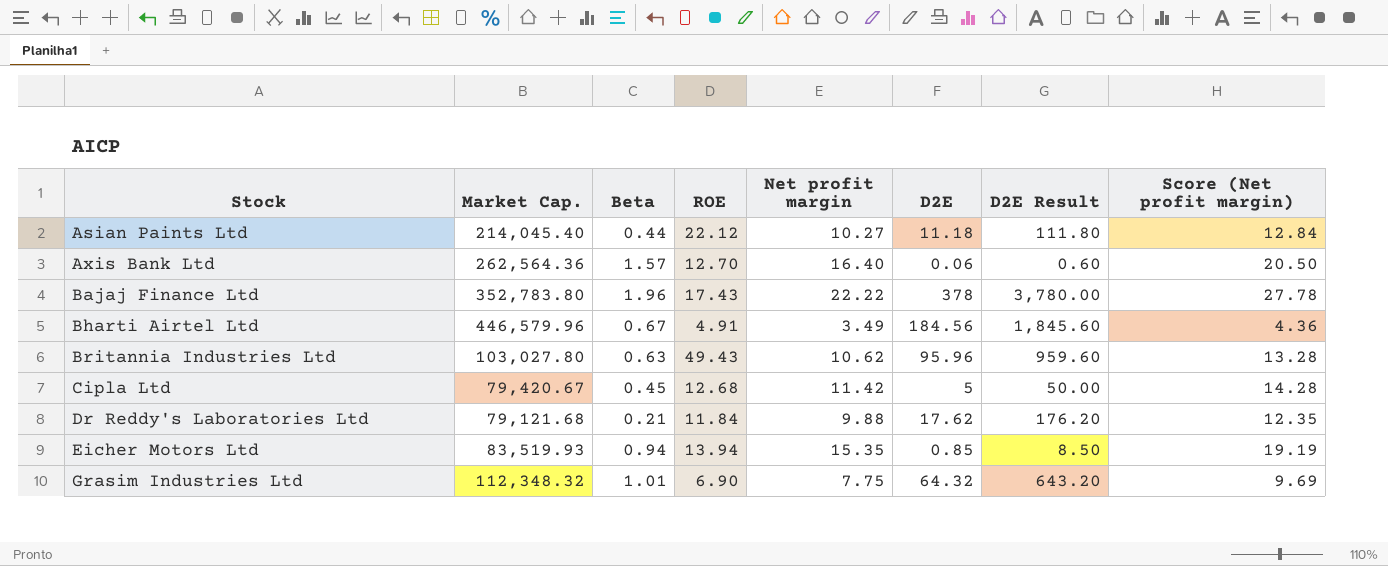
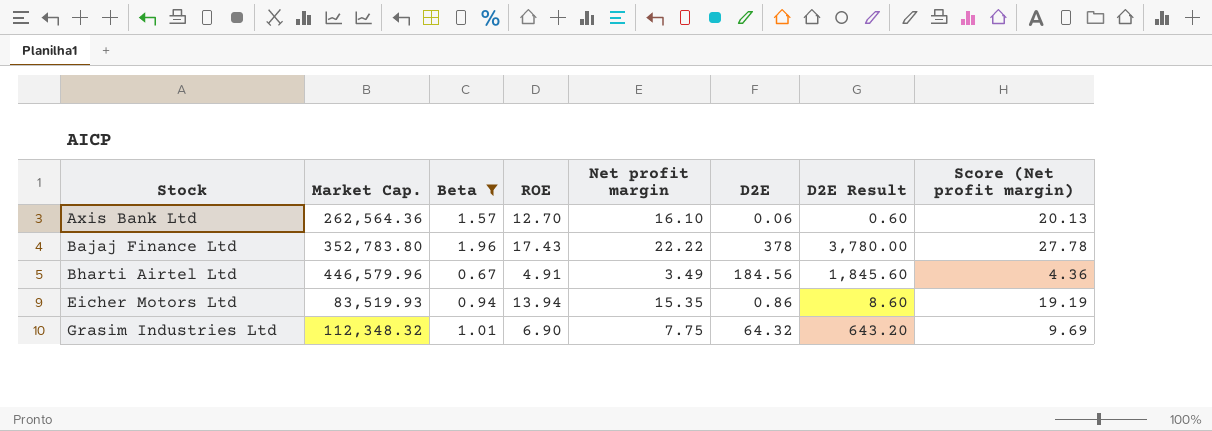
filter: none -> Beta >= 0.67
Axis Bank Ltd | Net profit margin: 16.40 -> 16.10
Axis Bank Ltd | Score (Net profit margin): 20.50 -> 20.13
Eicher Motors Ltd | D2E: 0.85 -> 0.86
Eicher Motors Ltd | D2E Result: 8.50 -> 8.60

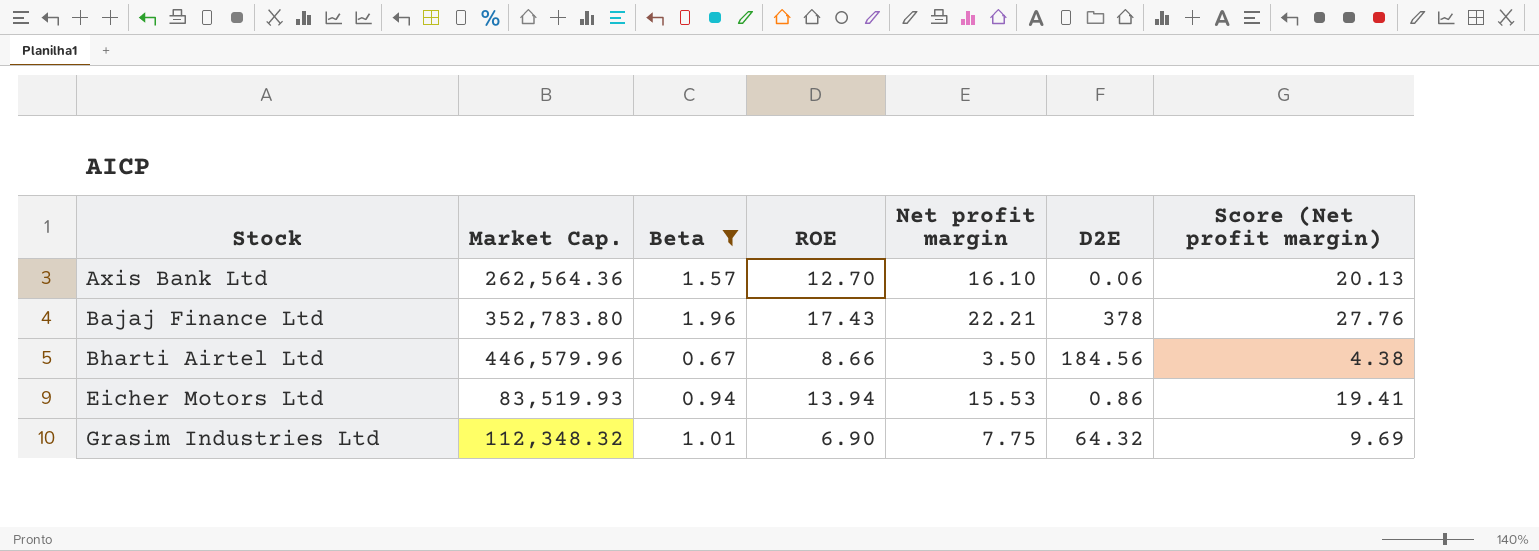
column D2E Result | formula: [D2E] * 10 -> none
Bajaj Finance Ltd | Net profit margin: 22.22 -> 22.21
Bajaj Finance Ltd | Score (Net profit margin): 27.78 -> 27.76
Bharti Airtel Ltd | ROE: 4.91 -> 8.66
Bharti Airtel Ltd | Net profit margin: 3.49 -> 3.50
Bharti Airtel Ltd | Score (Net profit margin): 4.36 -> 4.38
Eicher Motors Ltd | Net profit margin: 15.35 -> 15.53
Eicher Motors Ltd | Score (Net profit margin): 19.19 -> 19.41

